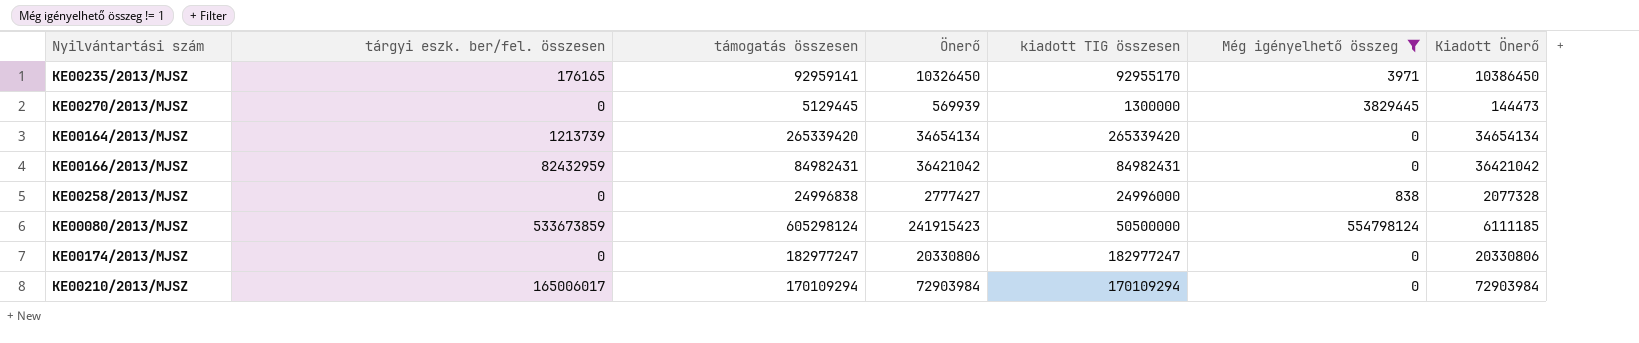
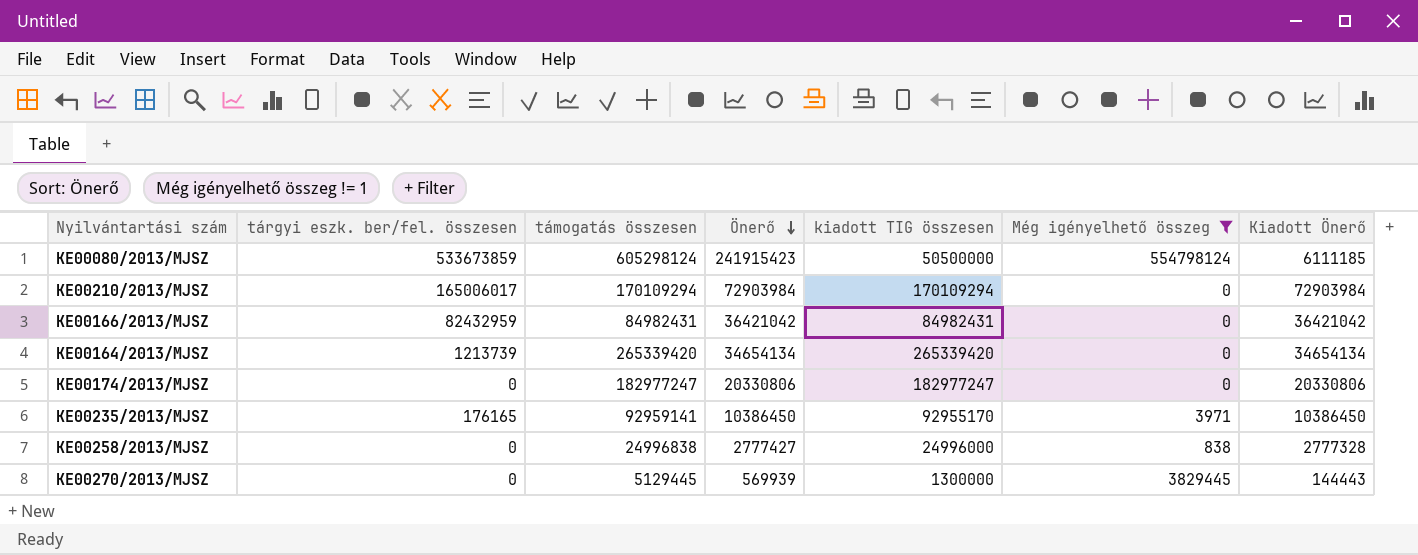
row order: none -> Önerő descending
KE00235/2013/MJSZ | Önerő: 10326450 -> 10386450
KE00258/2013/MJSZ | Kiadott Önerő: 2077328 -> 2777328
KE00270/2013/MJSZ | Kiadott Önerő: 144473 -> 144443

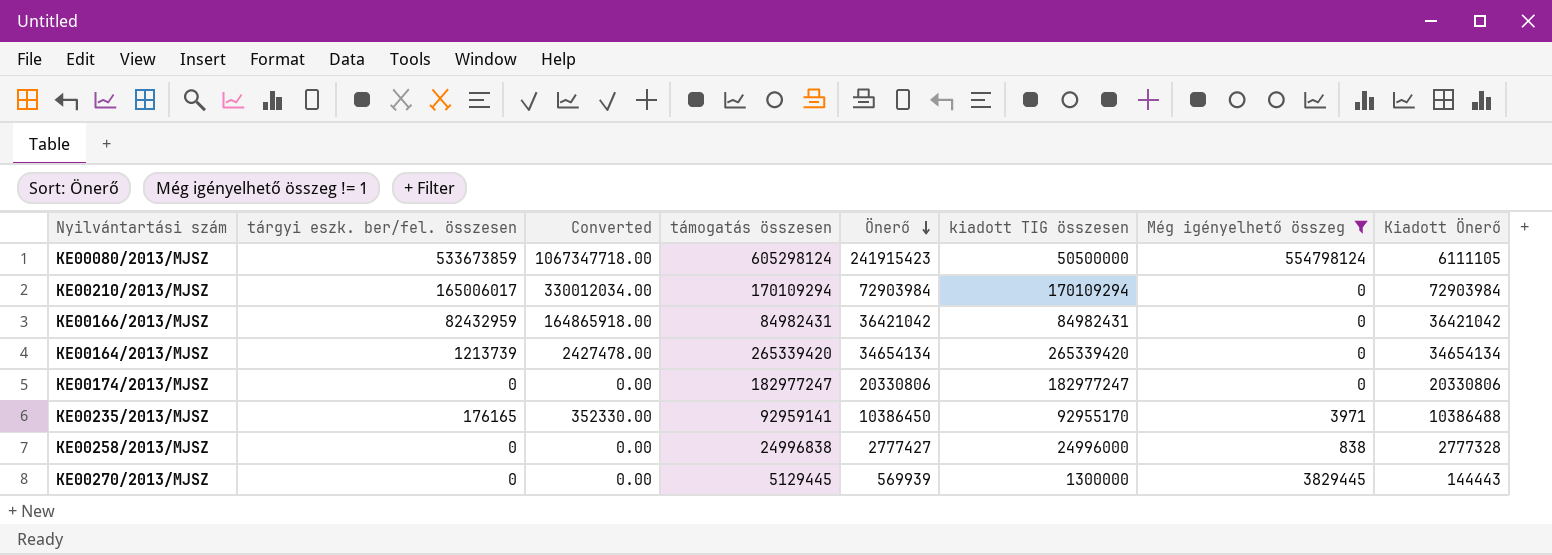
column Converted | formula: none -> [tárgyi eszk. ber/fel. összesen] * 2
KE00080/2013/MJSZ | Kiadott Önerő: 6111185 -> 6111105
KE00235/2013/MJSZ | Kiadott Önerő: 10386450 -> 10386488

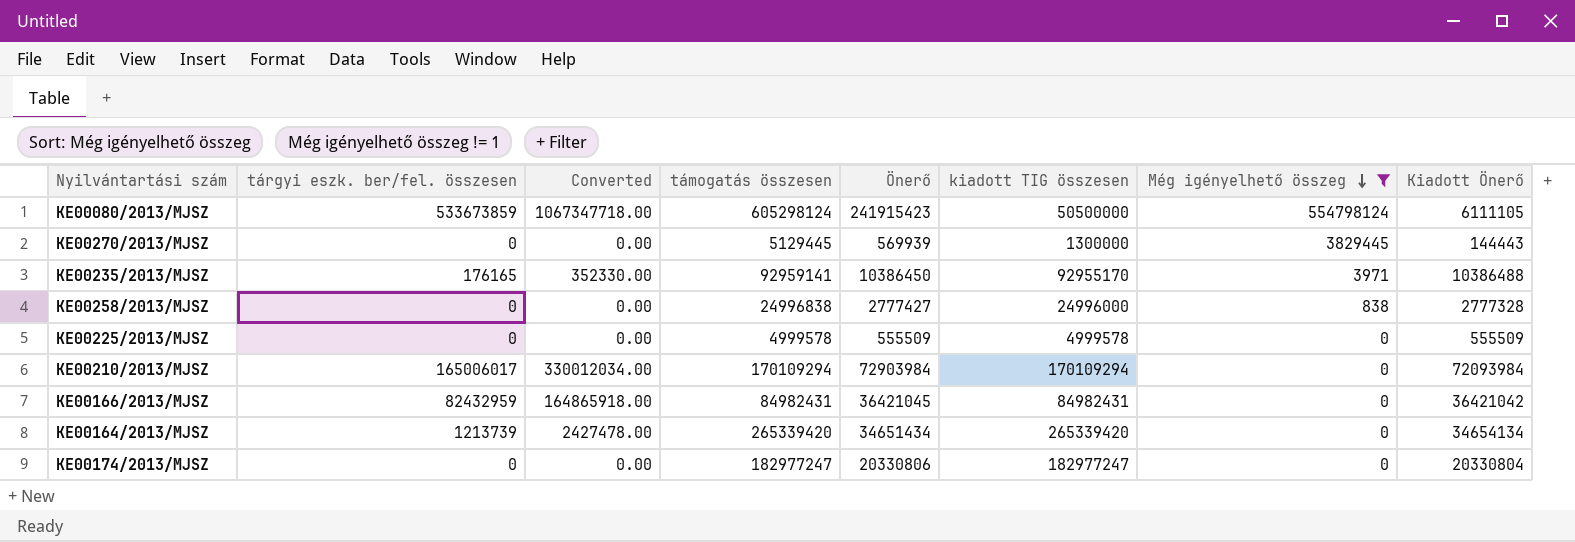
row order: Önerő descending -> Még igényelhető összeg descending
row KE00225/2013/MJSZ: none -> 0 | 0.00 | 4999578 | 555509 | 4999578 | 0 | 555509
KE00210/2013/MJSZ | Kiadott Önerő: 72903984 -> 72093984
KE00166/2013/MJSZ | Önerő: 36421042 -> 36421045
KE00164/2013/MJSZ | Önerő: 34654134 -> 34651434
KE00174/2013/MJSZ | Kiadott Önerő: 20330806 -> 20330804

